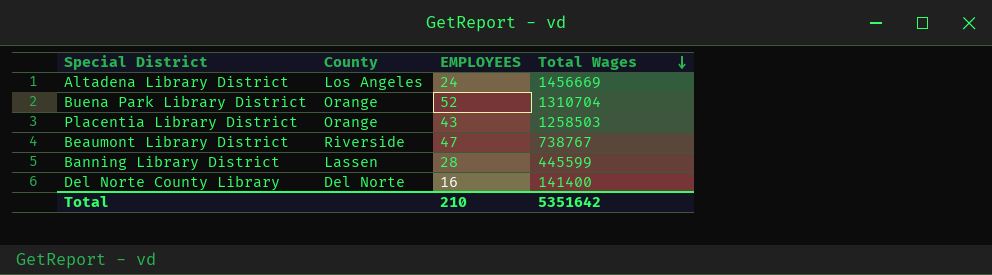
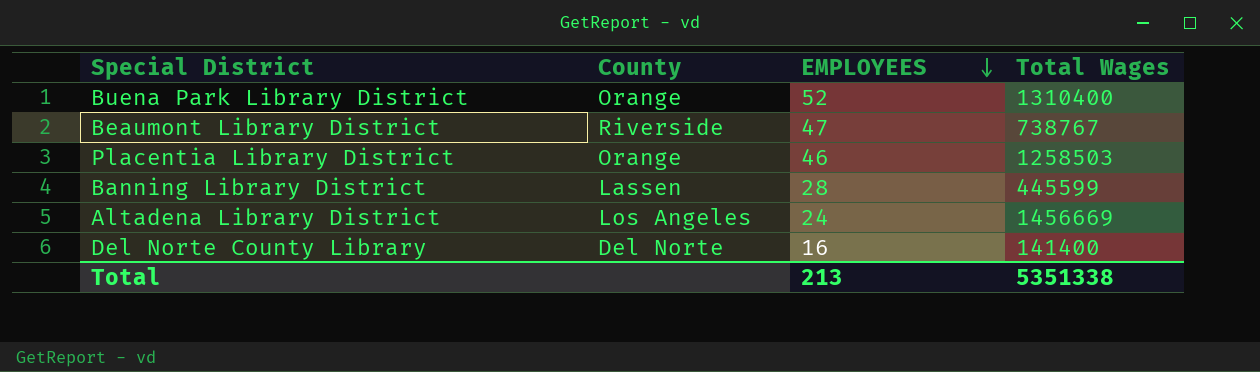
row order: Total Wages descending -> EMPLOYEES descending
Buena Park Library District | Total Wages: 1310704 -> 1310400
Placentia Library District | EMPLOYEES: 43 -> 46
Total | EMPLOYEES: 210 -> 213
Total | Total Wages: 5351642 -> 5351338

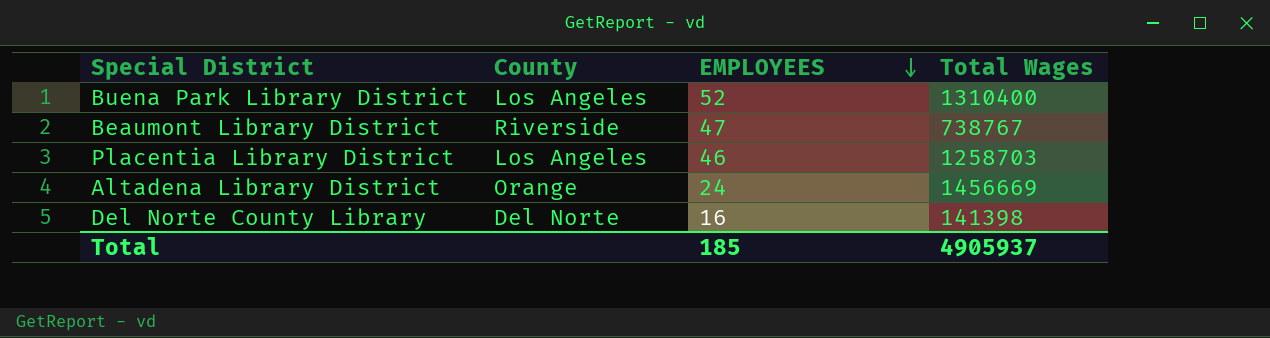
row Banning Library District: Lassen | 28 | 445599 -> none
Buena Park Library District | County: Orange -> Los Angeles
Placentia Library District | County: Orange -> Los Angeles
Placentia Library District | Total Wages: 1258503 -> 1258703
Altadena Library District | County: Los Angeles -> Orange
Del Norte County Library | Total Wages: 141400 -> 141398
Total | EMPLOYEES: 213 -> 185
Total | Total Wages: 5351338 -> 4905937

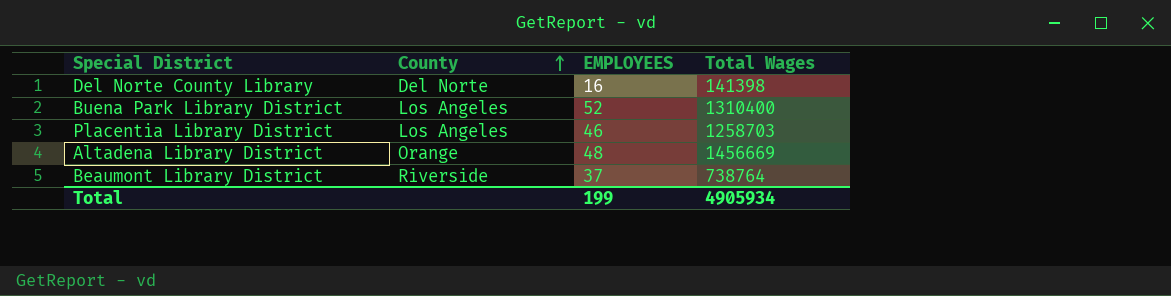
row order: EMPLOYEES descending -> County ascending
Altadena Library District | EMPLOYEES: 24 -> 48
Beaumont Library District | EMPLOYEES: 47 -> 37
Beaumont Library District | Total Wages: 738767 -> 738764
Total | EMPLOYEES: 185 -> 199
Total | Total Wages: 4905937 -> 4905934

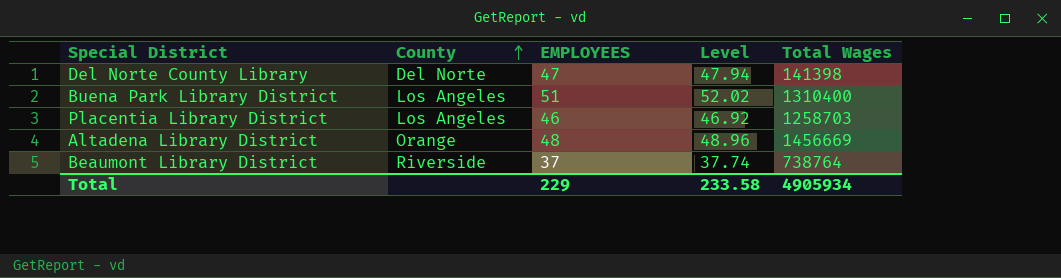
column Level | formula: none -> [EMPLOYEES] * 1.02
Del Norte County Library | EMPLOYEES: 16 -> 47
Buena Park Library District | EMPLOYEES: 52 -> 51
Total | EMPLOYEES: 199 -> 229

